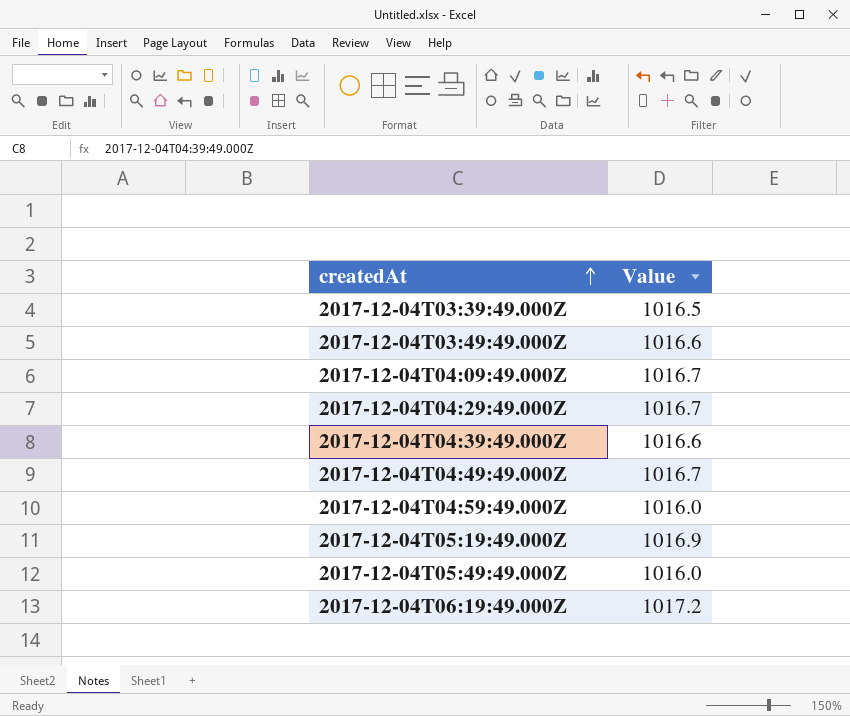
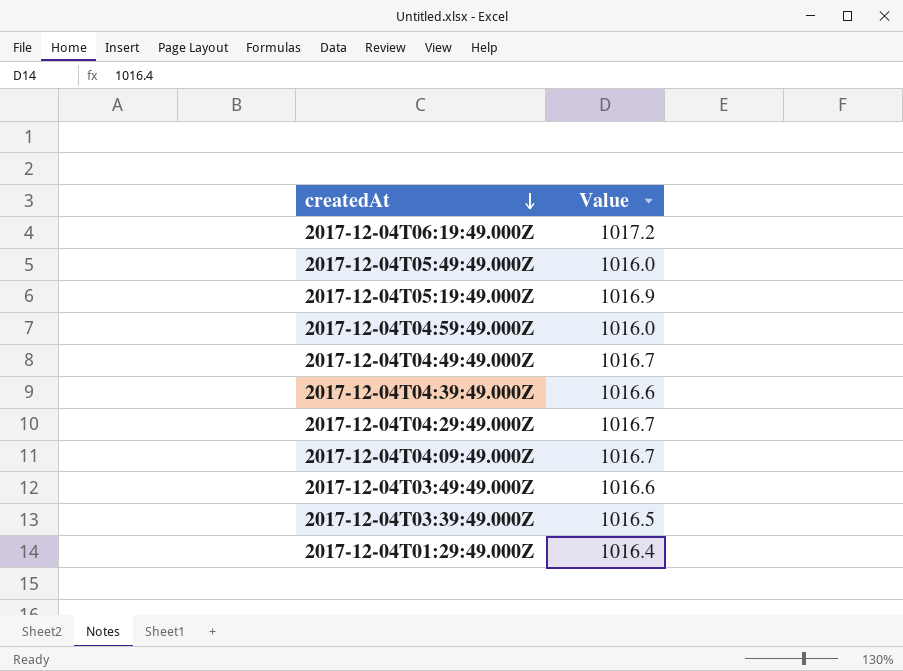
row order: createdAt ascending -> createdAt descending
row 2017-12-04T01:29:49.000Z: none -> 1016.4

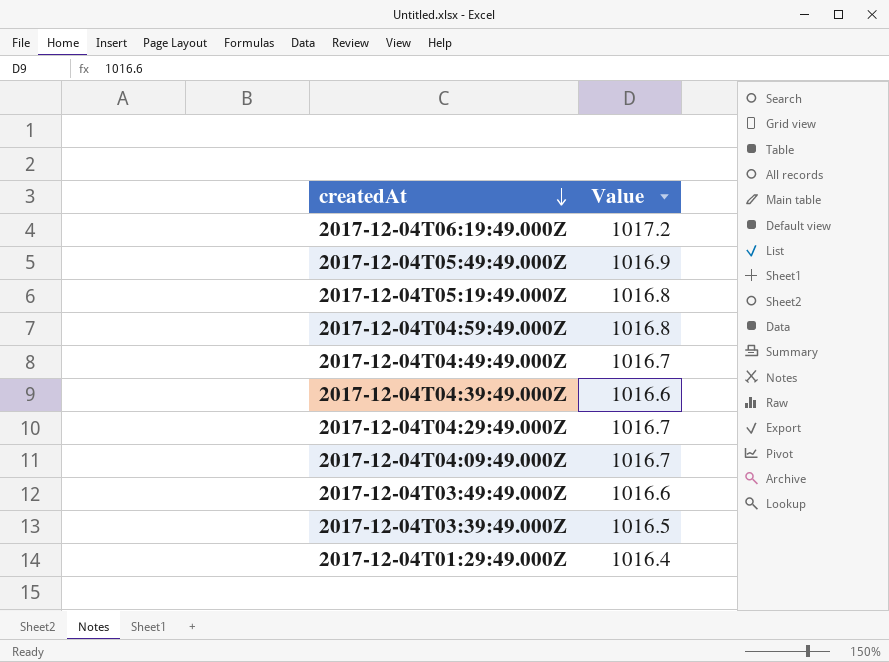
2017-12-04T05:49:49.000Z | Value: 1016.0 -> 1016.9
2017-12-04T05:19:49.000Z | Value: 1016.9 -> 1016.8
2017-12-04T04:59:49.000Z | Value: 1016.0 -> 1016.8

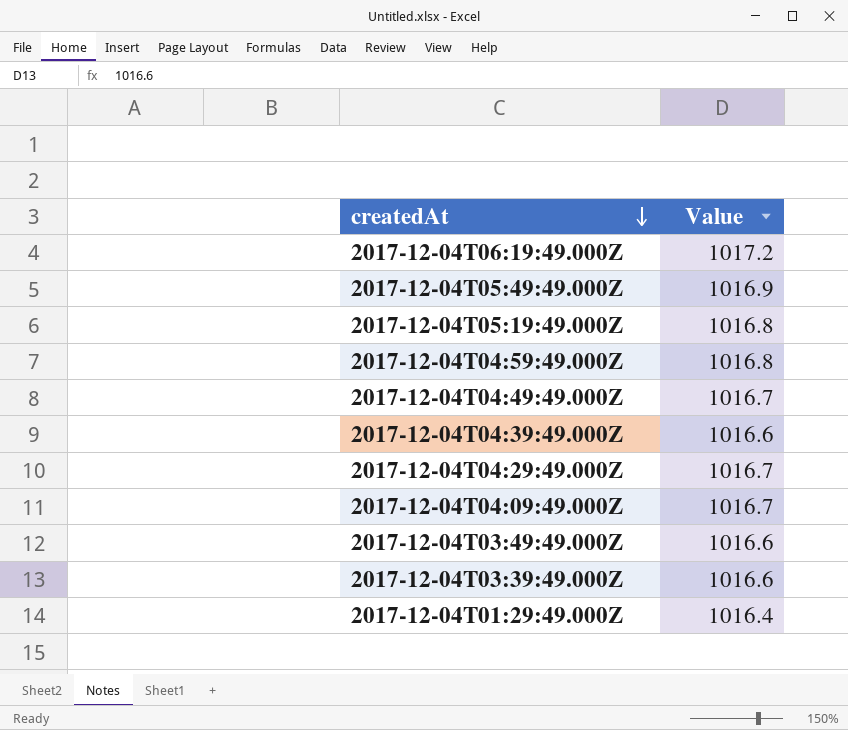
2017-12-04T03:39:49.000Z | Value: 1016.5 -> 1016.6

